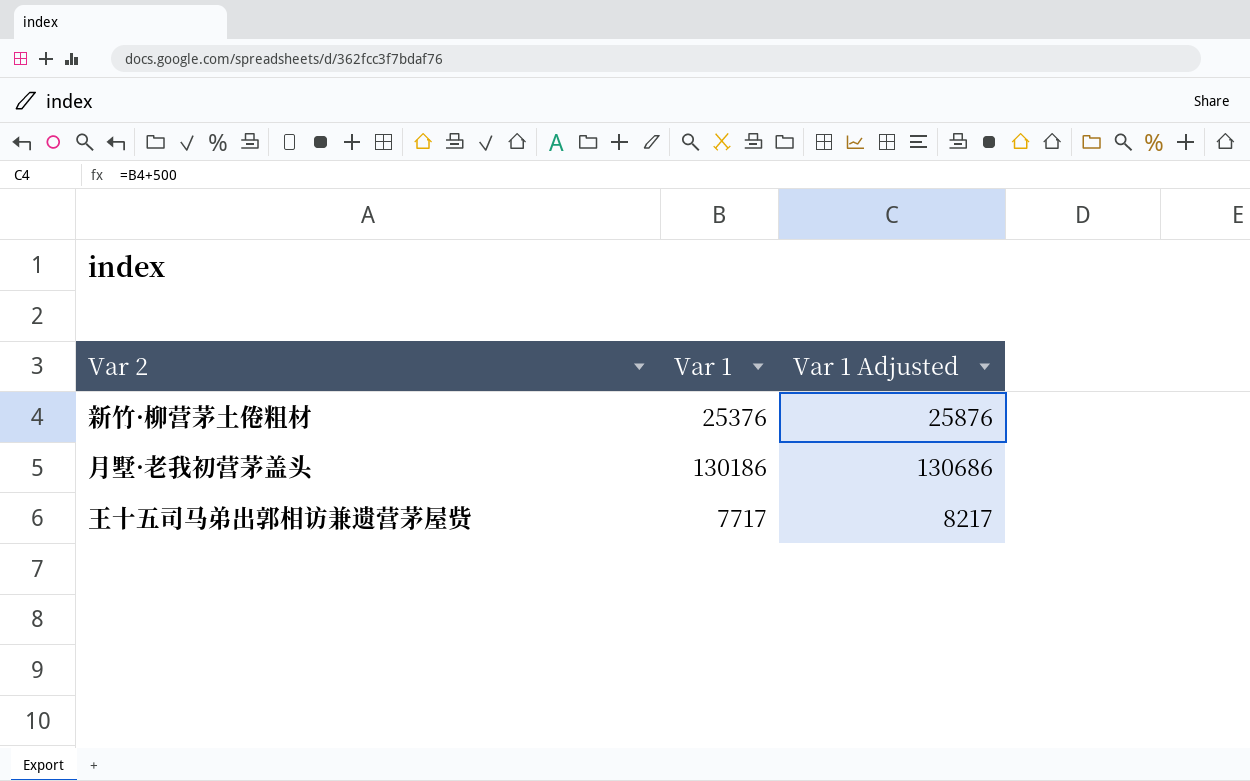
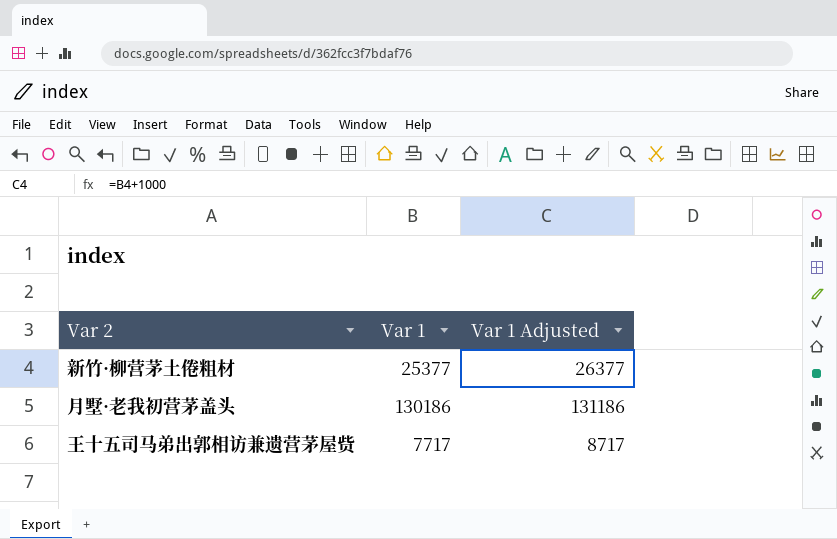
column Var 1 Adjusted | formula: [Var 1] + 500 -> [Var 1] + 1000
新竹·柳营茅土倦粗材 | Var 1: 25376 -> 25377

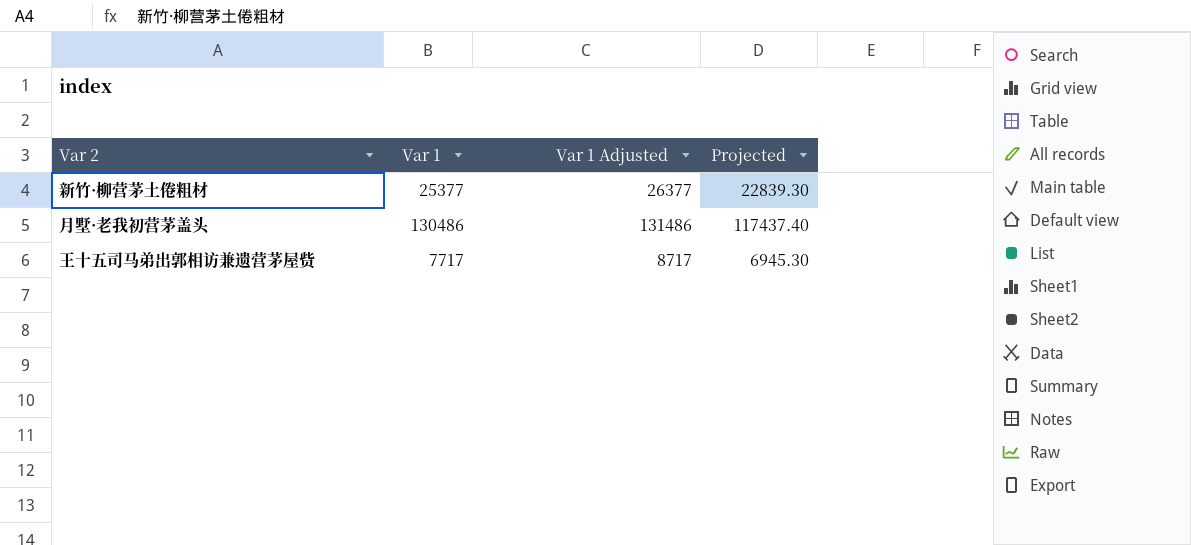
column Projected | formula: none -> [Var 1] * 0.9
月墅·老我初营茅盖头 | Var 1: 130186 -> 130486
月墅·老我初营茅盖头 | Var 1 Adjusted: 131186 -> 131486

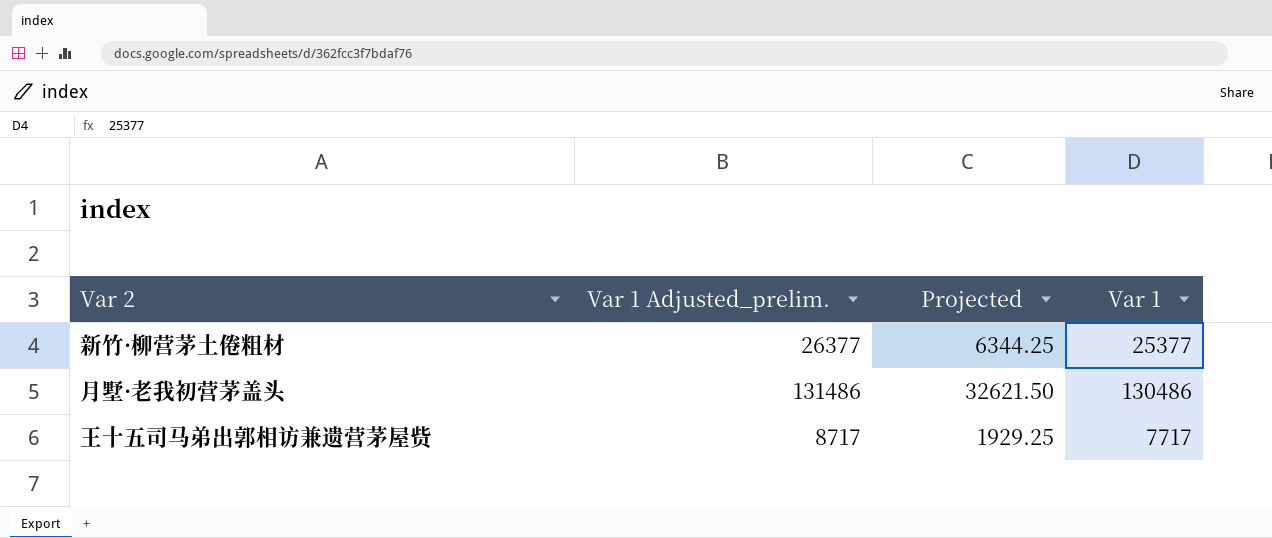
column name: Var 1 Adjusted -> Var 1 Adjusted_prelim.
column Projected | formula: [Var 1] * 0.9 -> [Var 1] * 0.25
column Var 1 | position: 2 -> 4

